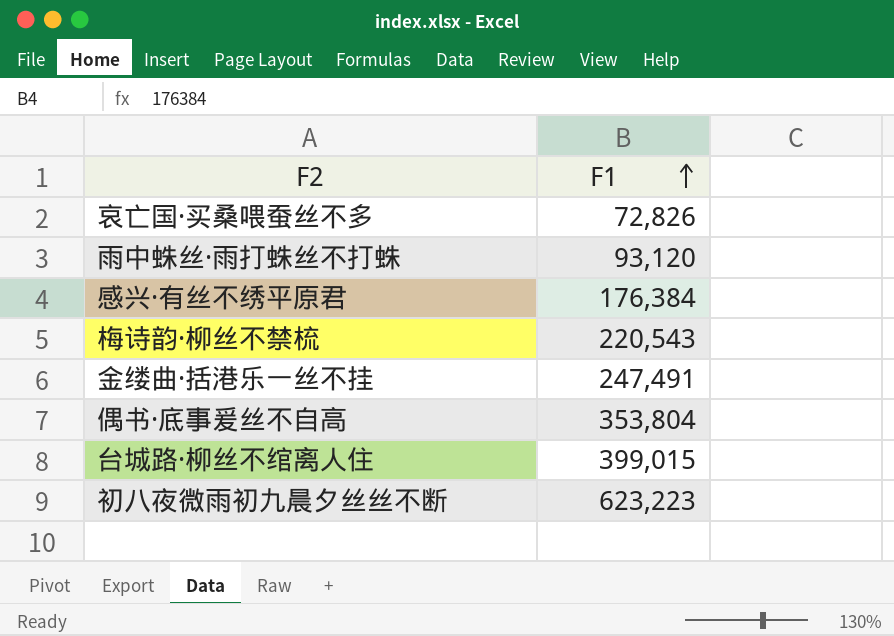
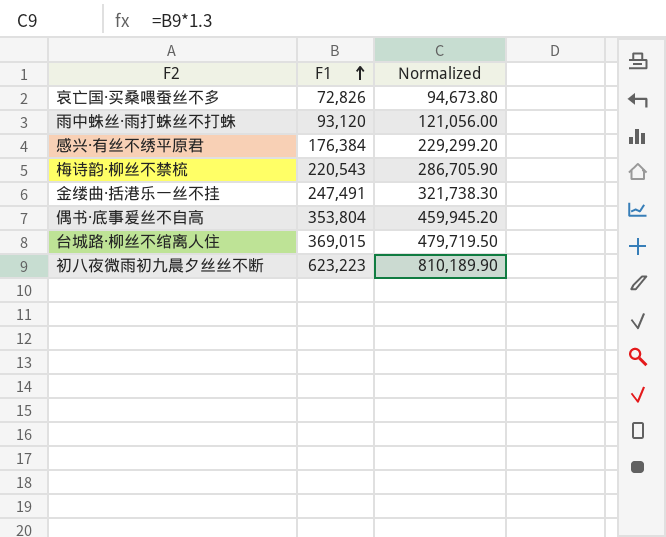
column Normalized | formula: none -> [F1] * 1.3
台城路·柳丝不绾离人住 | F1: 399,015 -> 369,015

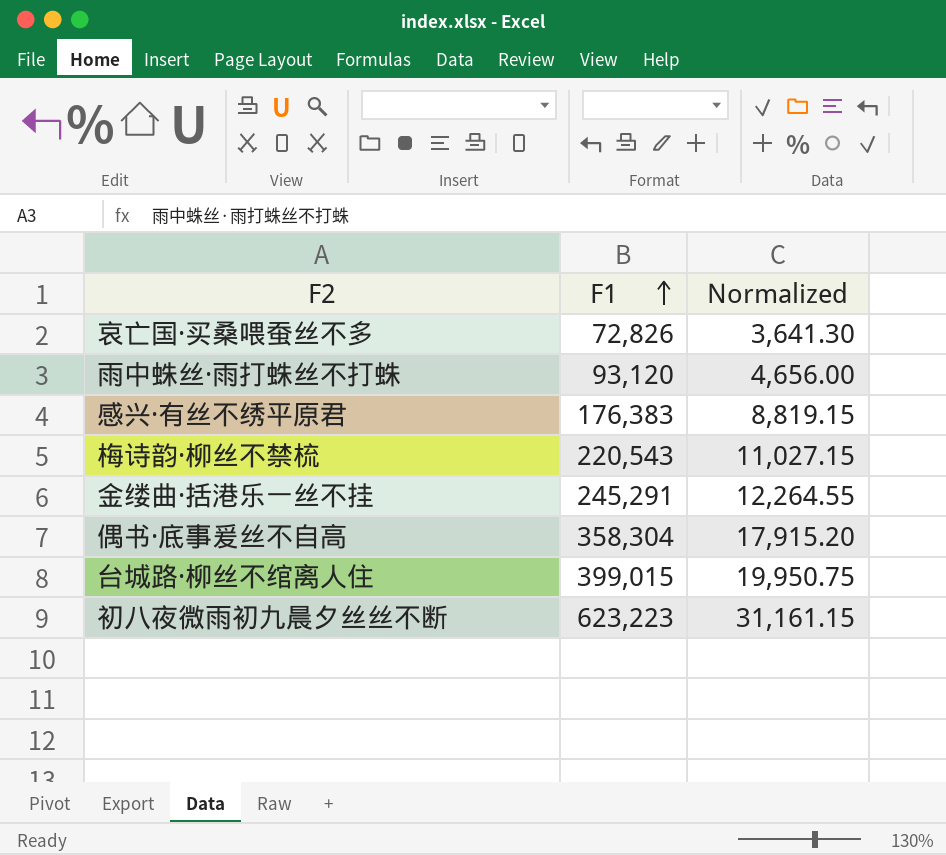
column Normalized | formula: [F1] * 1.3 -> [F1] * 0.05
感兴·有丝不绣平原君 | F1: 176,384 -> 176,383
金缕曲·括港乐一丝不挂 | F1: 247,491 -> 245,291
偶书·底事爰丝不自高 | F1: 353,804 -> 358,304
台城路·柳丝不绾离人住 | F1: 369,015 -> 399,015

